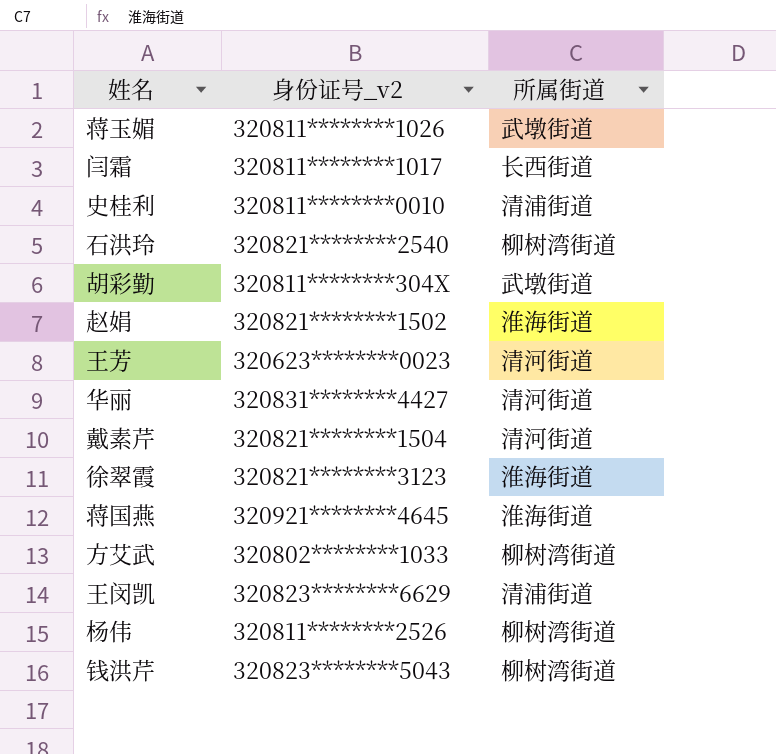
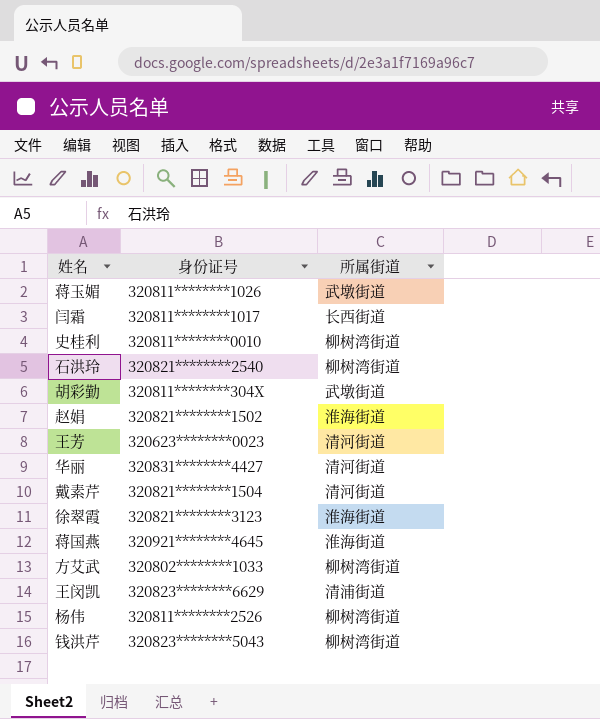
column name: 身份证号_v2 -> 身份证号
史桂利 | 所属街道: 清浦街道 -> 柳树湾街道

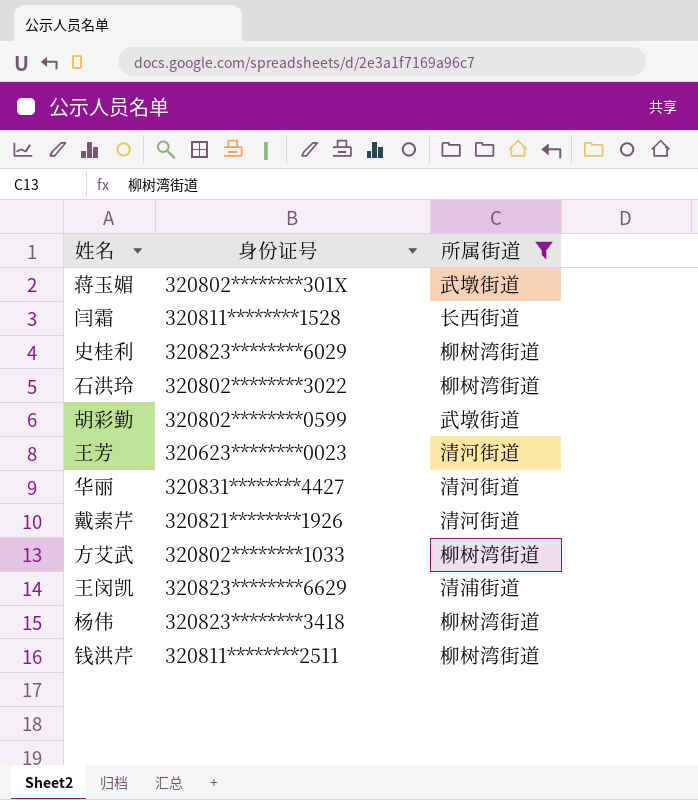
filter: none -> 所属街道 != 淮海街道
蒋玉媚 | 身份证号: 320811********1026 -> 320802********301X
闫霜 | 身份证号: 320811********1017 -> 320811********1528
史桂利 | 身份证号: 320811********0010 -> 320823********6029
石洪玲 | 身份证号: 320821********2540 -> 320802********3022
胡彩勤 | 身份证号: 320811********304X -> 320802********0599
戴素芹 | 身份证号: 320821********1504 -> 320821********1926
杨伟 | 身份证号: 320811********2526 -> 320823********3418
钱洪芹 | 身份证号: 320823********5043 -> 320811********2511

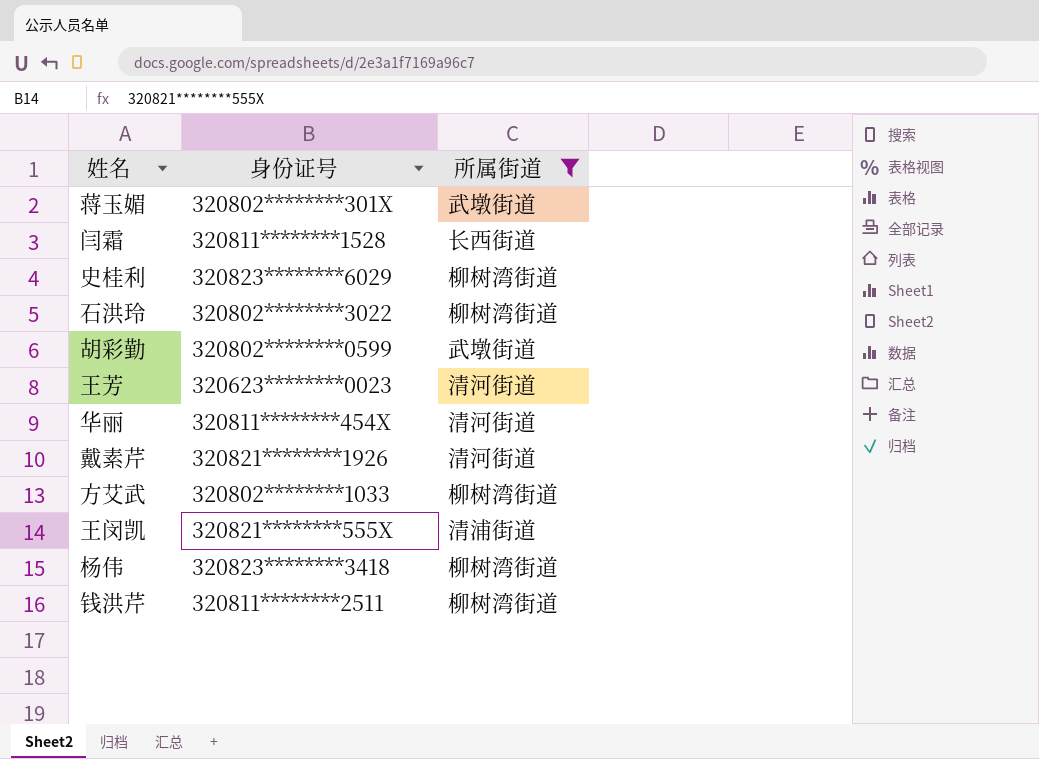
华丽 | 身份证号: 320831********4427 -> 320811********454X
王闵凯 | 身份证号: 320823********6629 -> 320821********555X

